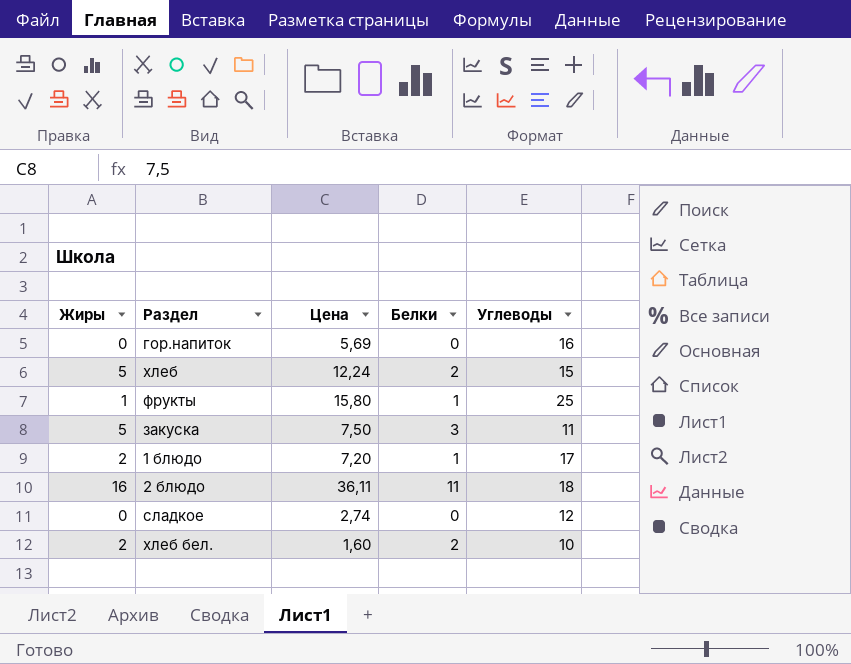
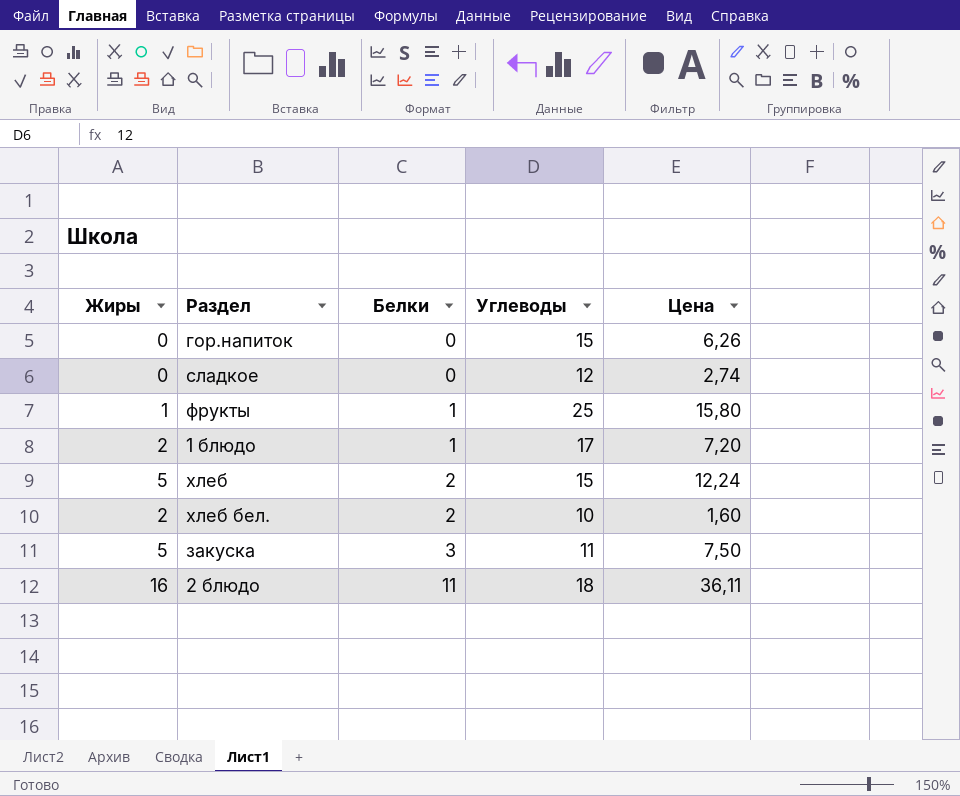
row order: none -> Белки ascending
column Цена | position: 3 -> 5
гор.напиток | Углеводы: 16 -> 15
гор.напиток | Цена: 5,69 -> 6,26

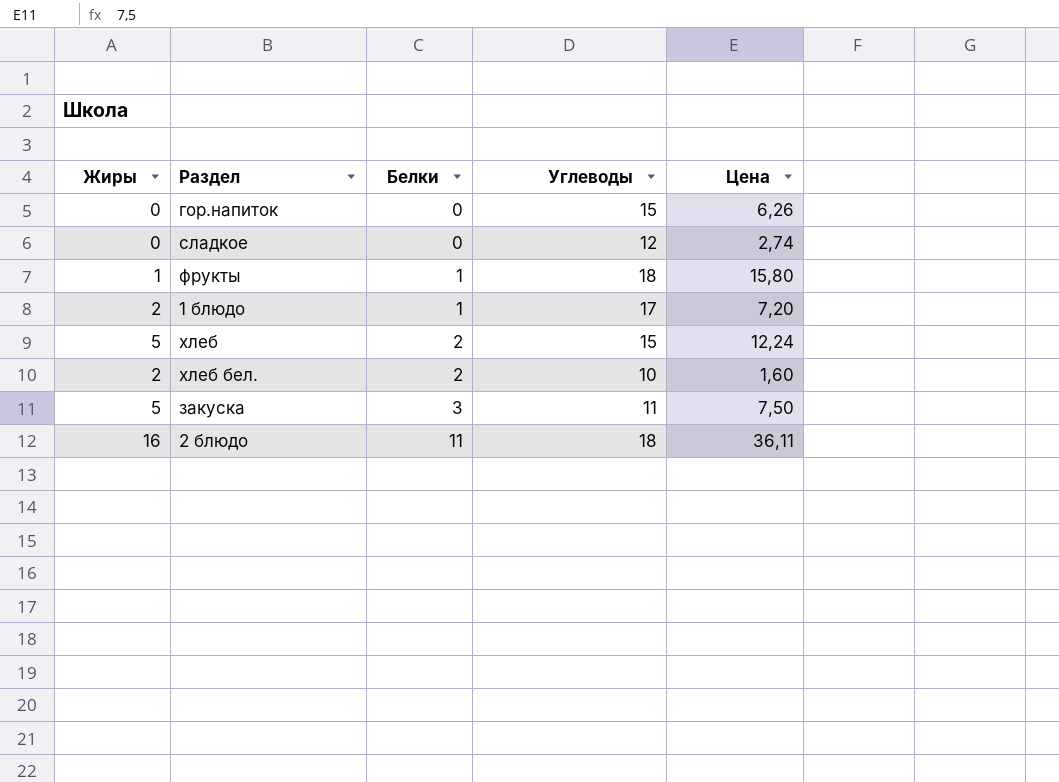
фрукты | Углеводы: 25 -> 18

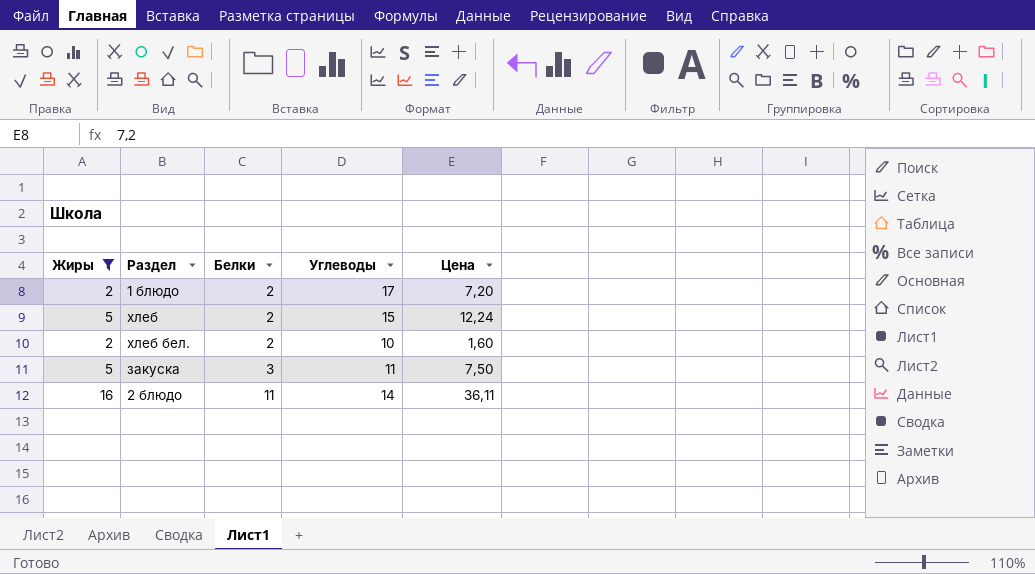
filter: none -> Жиры >= 2
1 блюдо | Белки: 1 -> 2
2 блюдо | Углеводы: 18 -> 14

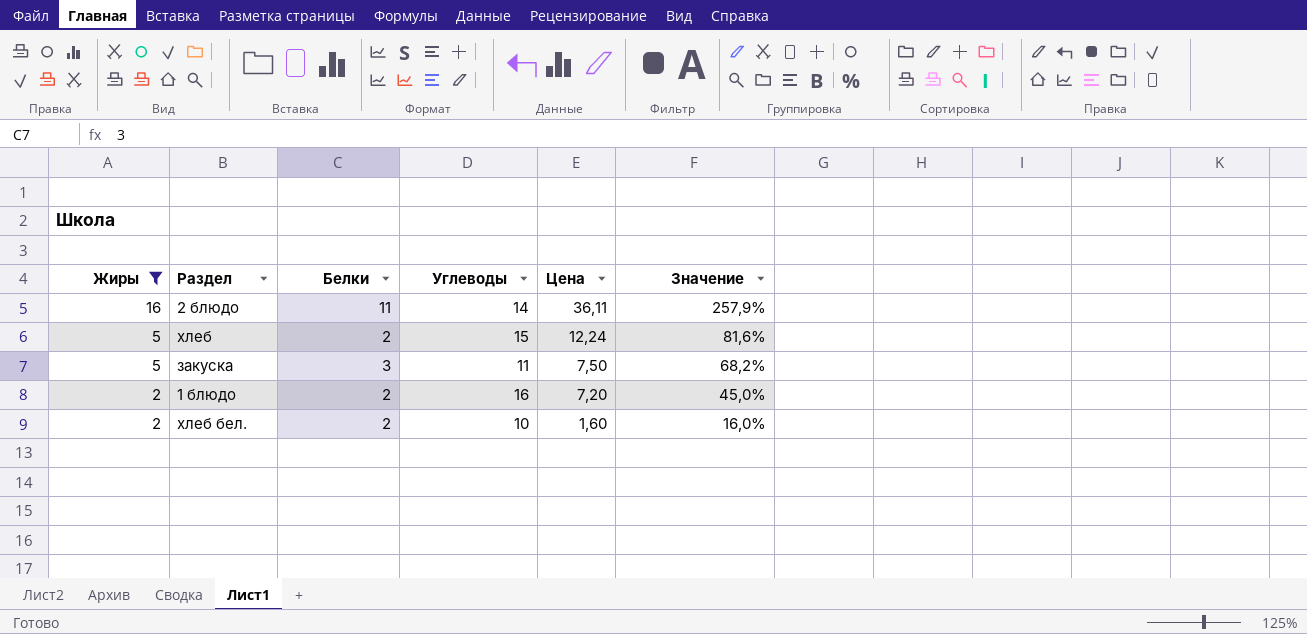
row order: Белки ascending -> Жиры descending
column Значение | formula: none -> [Цена] / [Углеводы]
1 блюдо | Углеводы: 17 -> 16

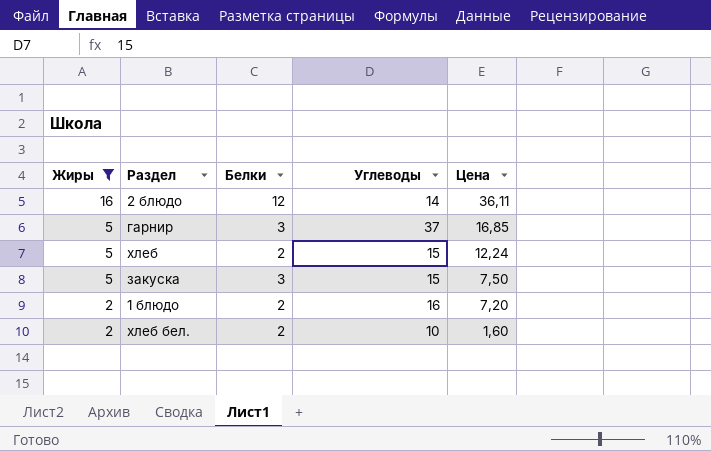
column Значение | formula: [Цена] / [Углеводы] -> none
2 блюдо | Белки: 11 -> 12
row гарнир: none -> 5 | 3 | 37 | 16,85
закуска | Углеводы: 11 -> 15

